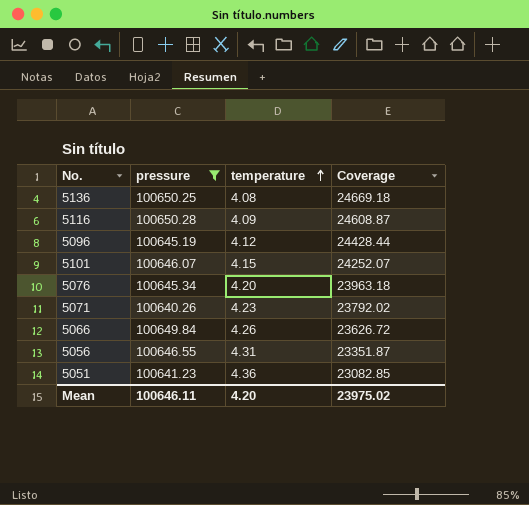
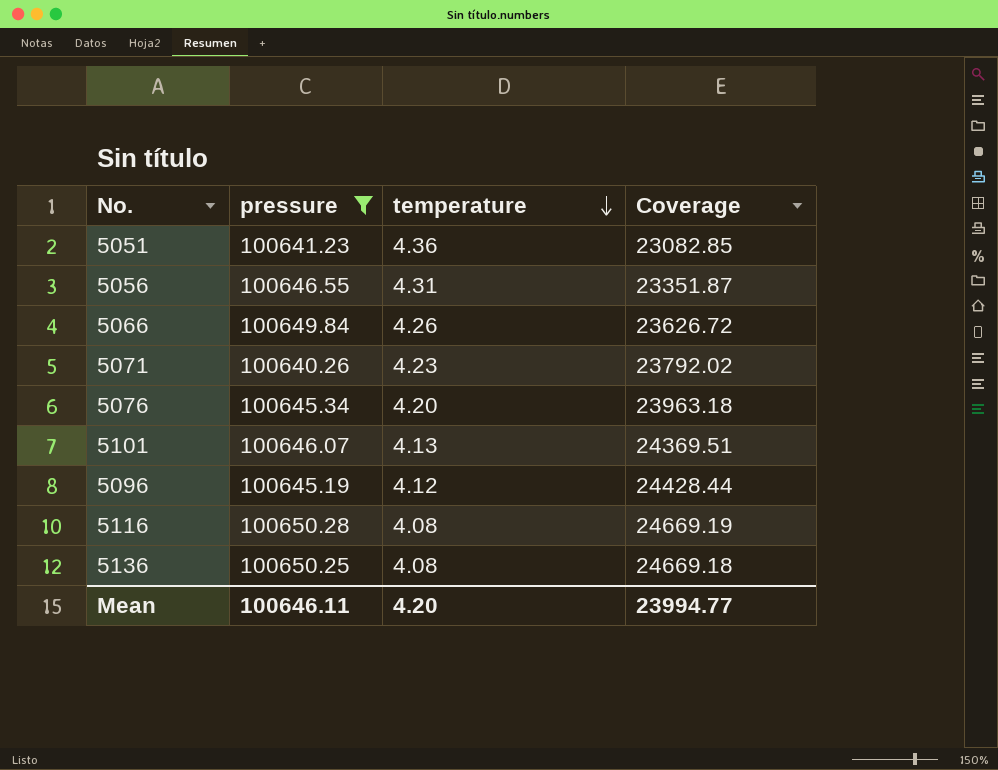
row order: temperature ascending -> temperature descending
5101 | temperature: 4.15 -> 4.13
5101 | Coverage: 24252.07 -> 24369.51
5116 | temperature: 4.09 -> 4.08
5116 | Coverage: 24608.87 -> 24669.19
Mean | Coverage: 23975.02 -> 23994.77

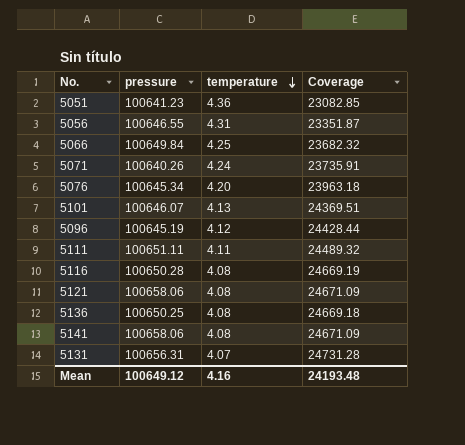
filter: pressure <= 100650.28 -> none
5066 | temperature: 4.26 -> 4.25
5066 | Coverage: 23626.72 -> 23682.32
5071 | temperature: 4.23 -> 4.24
5071 | Coverage: 23792.02 -> 23735.91
Mean | pressure: 100646.11 -> 100649.12
Mean | temperature: 4.20 -> 4.16
Mean | Coverage: 23994.77 -> 24193.48

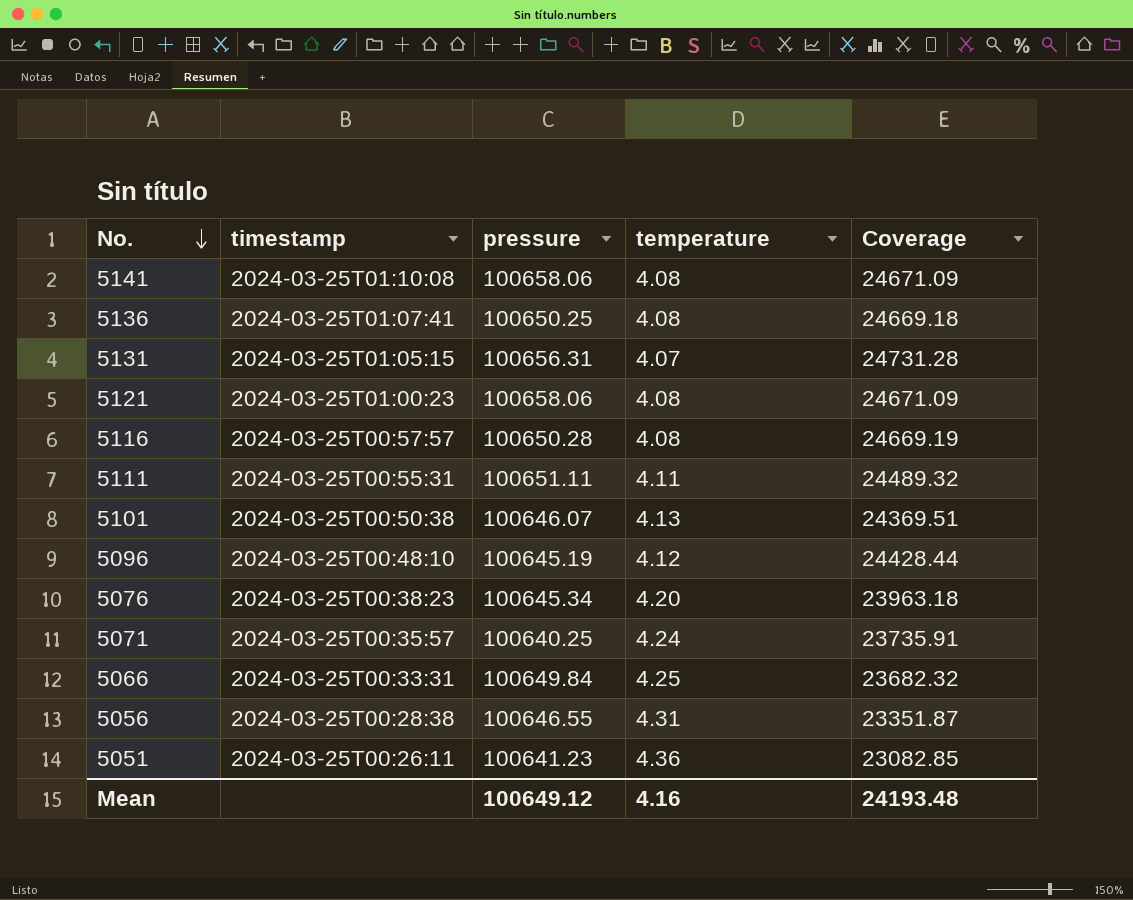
row order: temperature descending -> No. descending
column timestamp | position: none -> 2
5071 | pressure: 100640.26 -> 100640.25

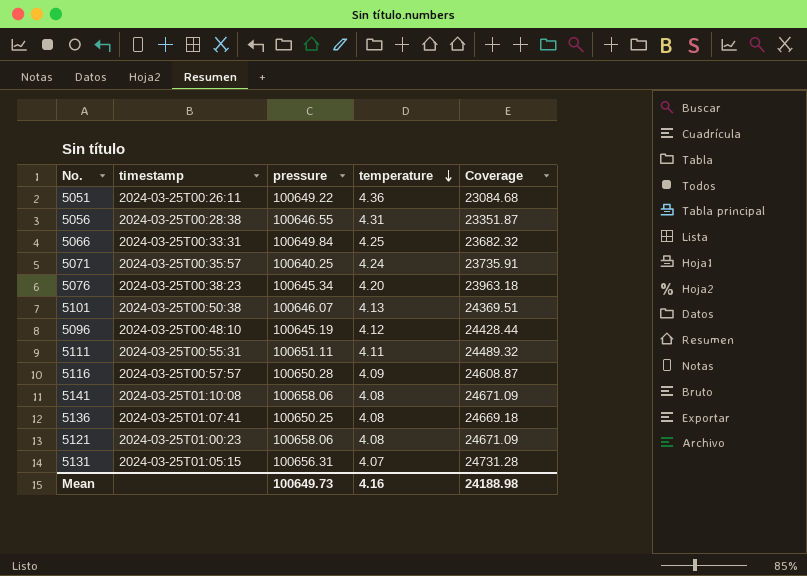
row order: No. descending -> temperature descending
5051 | pressure: 100641.23 -> 100649.22
5051 | Coverage: 23082.85 -> 23084.68
5116 | temperature: 4.08 -> 4.09
5116 | Coverage: 24669.19 -> 24608.87
Mean | pressure: 100649.12 -> 100649.73
Mean | Coverage: 24193.48 -> 24188.98

